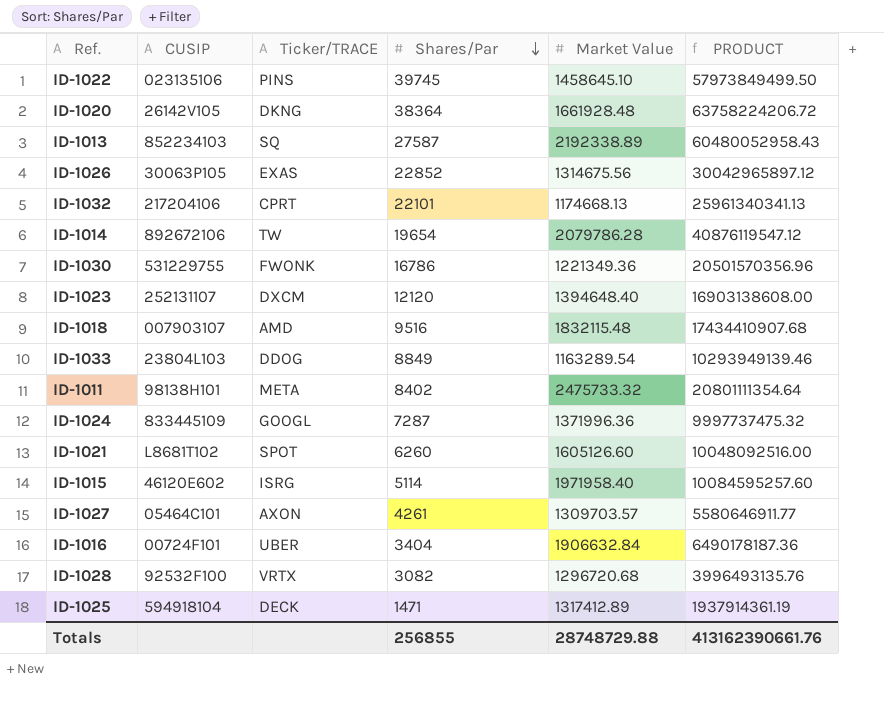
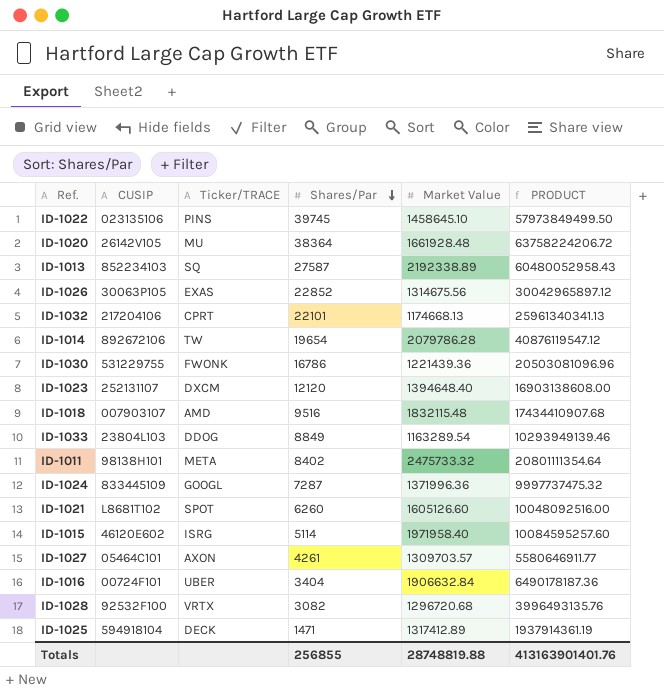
ID-1020 | Ticker/TRACE: DKNG -> MU
ID-1030 | Market Value: 1221349.36 -> 1221439.36
ID-1030 | PRODUCT: 20501570356.96 -> 20503081096.96
Totals | Market Value: 28748729.88 -> 28748819.88
Totals | PRODUCT: 413162390661.76 -> 413163901401.76

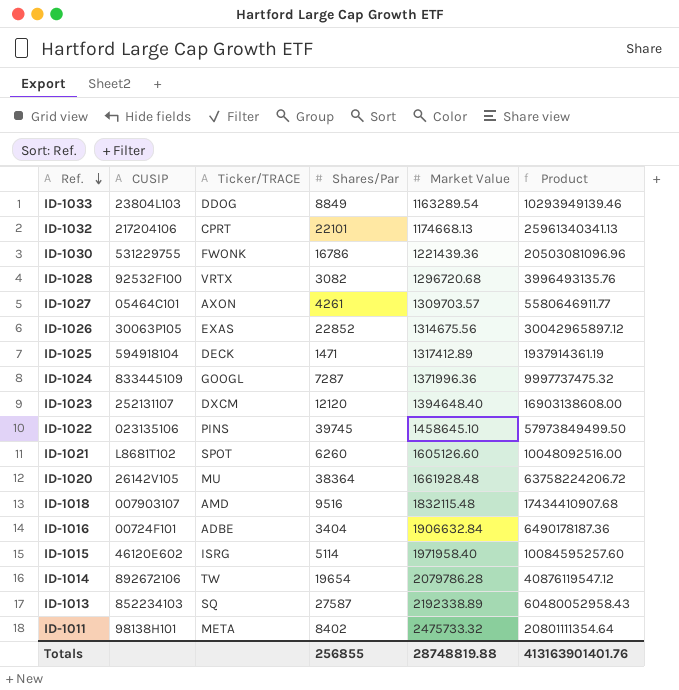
row order: Shares/Par descending -> Ref. descending
column name: PRODUCT -> Product
ID-1016 | Ticker/TRACE: UBER -> ADBE

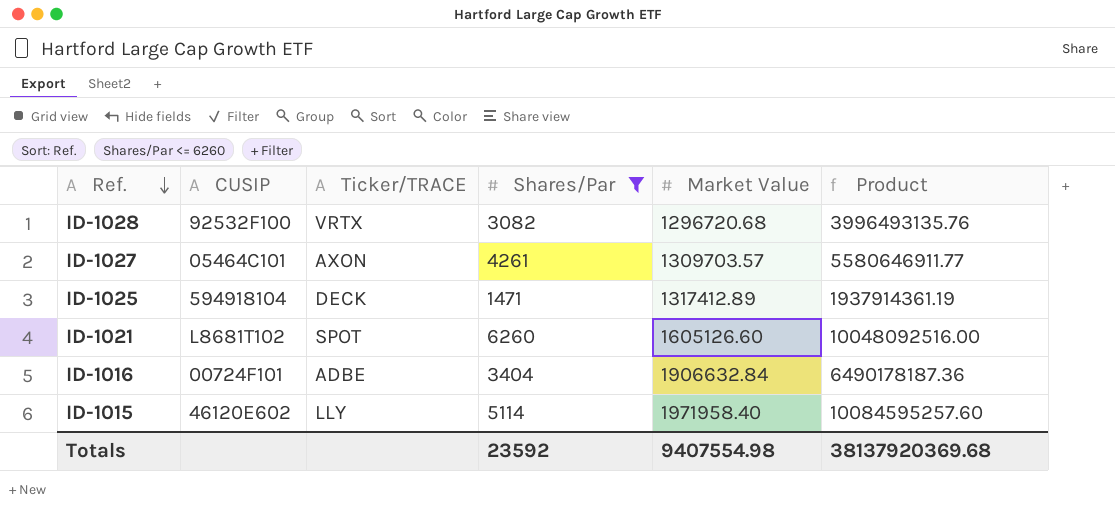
filter: none -> Shares/Par <= 6260
ID-1015 | Ticker/TRACE: ISRG -> LLY
Totals | Shares/Par: 256855 -> 23592
Totals | Market Value: 28748819.88 -> 9407554.98
Totals | Product: 413163901401.76 -> 38137920369.68

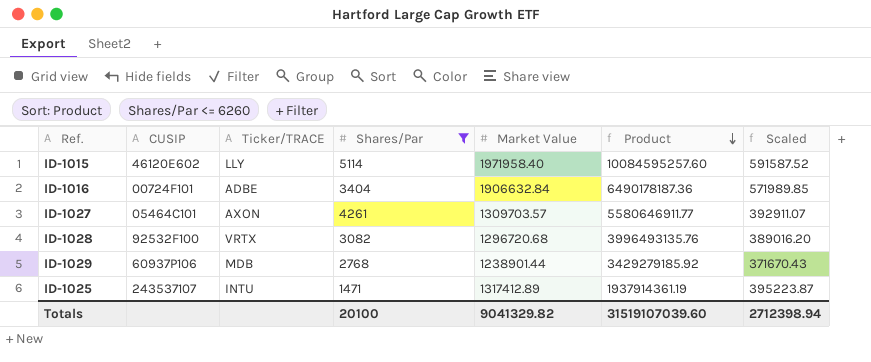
row order: Ref. descending -> Product descending
column Scaled | formula: none -> [Market Value] * 0.3
row ID-1021: L8681T102 | SPOT | 6260 | 1605126.60 | 10048092516.00 -> none
row ID-1029: none -> 60937P106 | MDB | 2768 | 1238901.44 | 3429279185.92 | 371670.43
ID-1025 | CUSIP: 594918104 -> 243537107
ID-1025 | Ticker/TRACE: DECK -> INTU
Totals | Shares/Par: 23592 -> 20100
Totals | Market Value: 9407554.98 -> 9041329.82
Totals | Product: 38137920369.68 -> 31519107039.60

